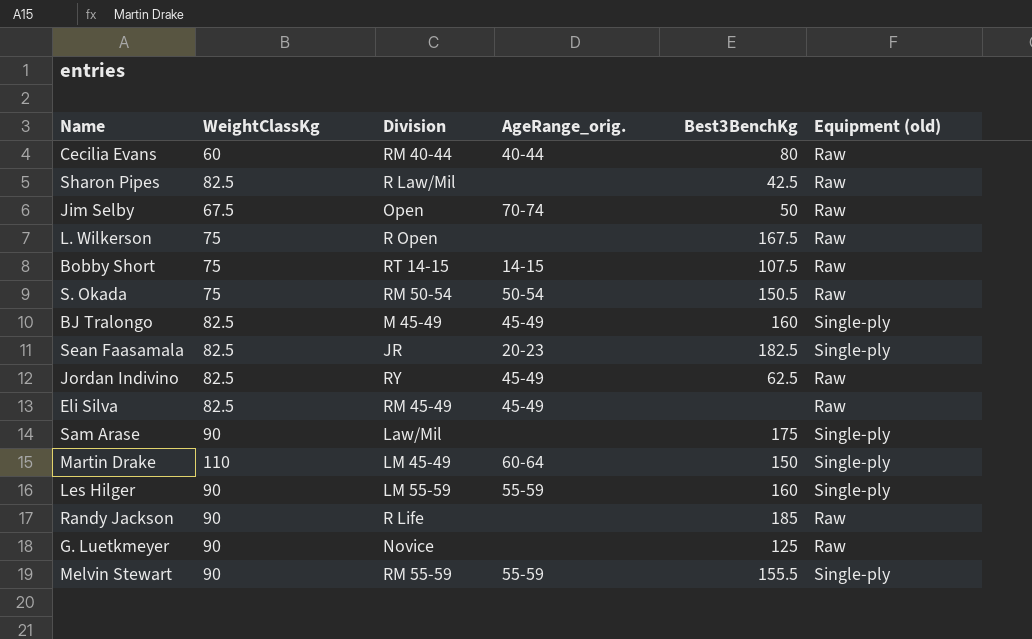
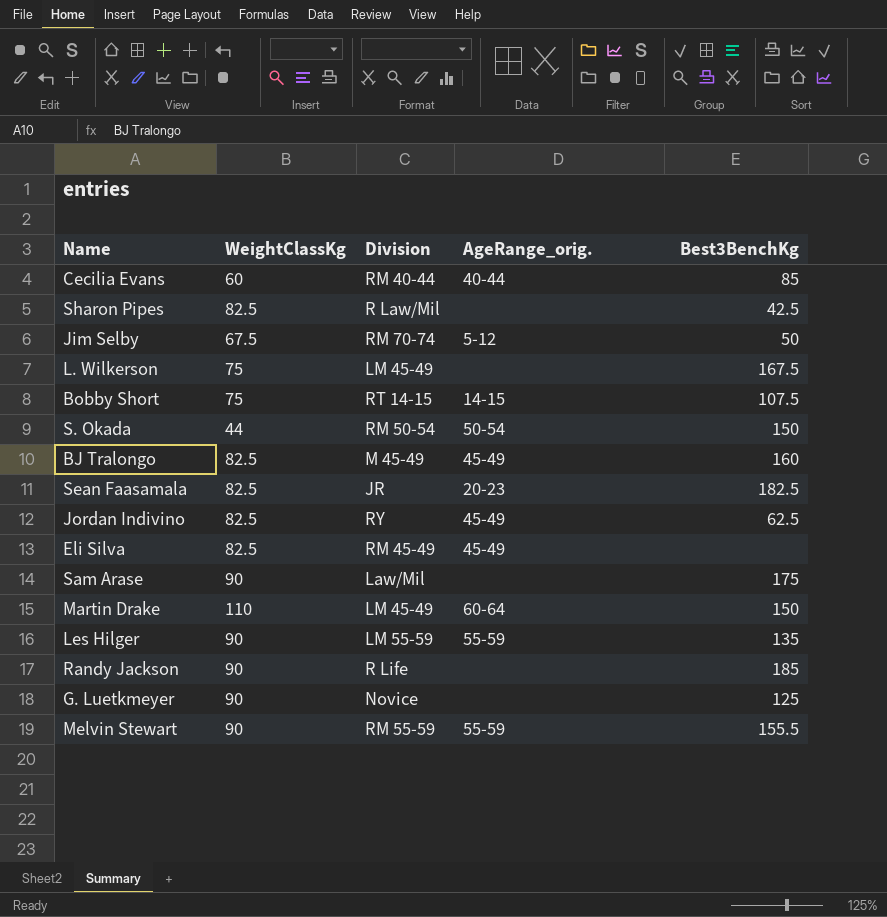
column Equipment (old) | position: 6 -> none
Cecilia Evans | Best3BenchKg: 80 -> 85
Jim Selby | Division: Open -> RM 70-74
Jim Selby | AgeRange_orig.: 70-74 -> 5-12
L. Wilkerson | Division: R Open -> LM 45-49
S. Okada | WeightClassKg: 75 -> 44
S. Okada | Best3BenchKg: 150.5 -> 150
Les Hilger | Best3BenchKg: 160 -> 135

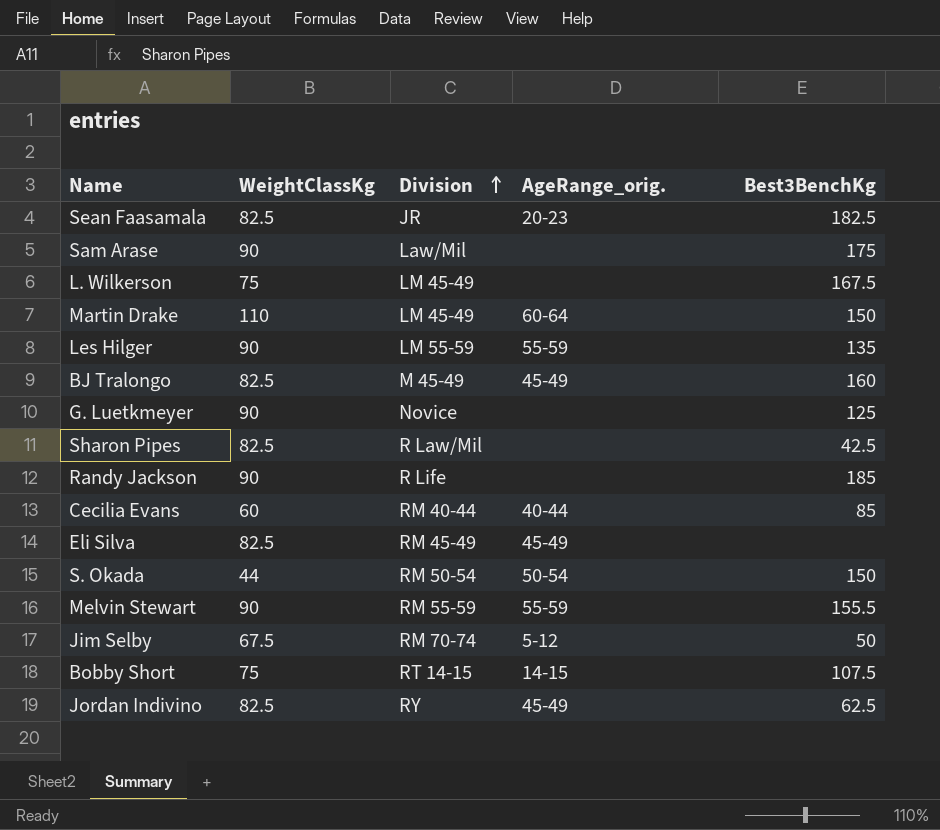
row order: none -> Division ascending

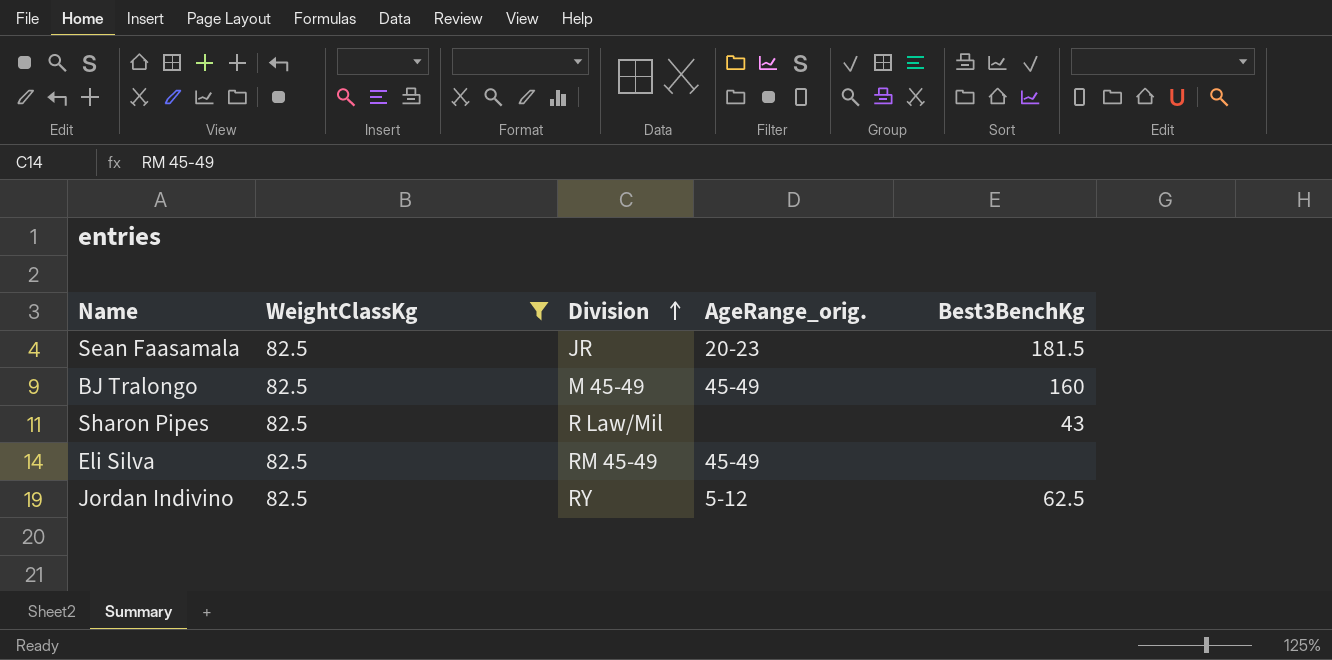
filter: none -> WeightClassKg = 82.5
Sean Faasamala | Best3BenchKg: 182.5 -> 181.5
Sharon Pipes | Best3BenchKg: 42.5 -> 43
Jordan Indivino | AgeRange_orig.: 45-49 -> 5-12

